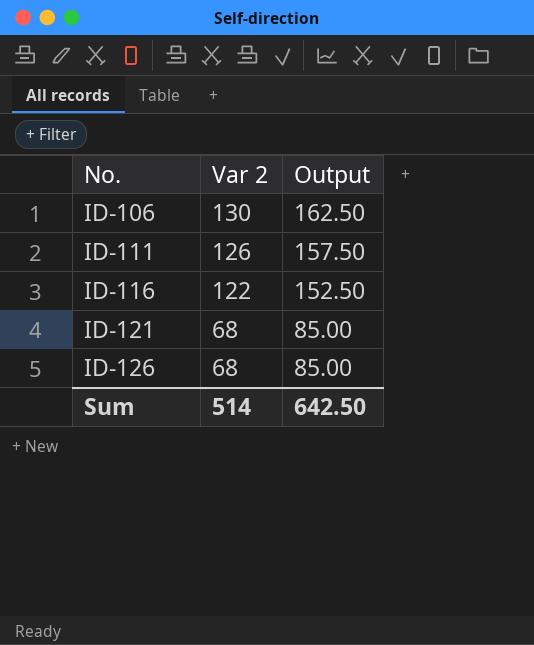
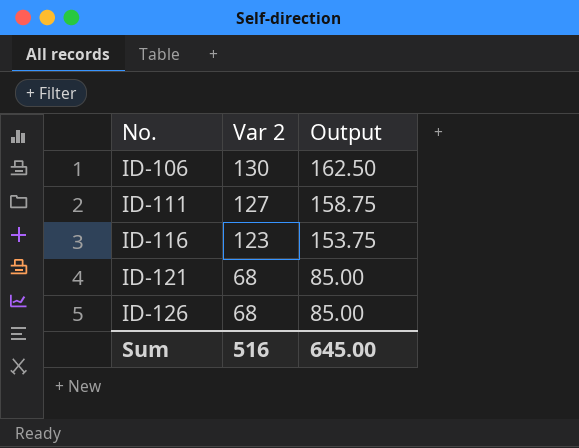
ID-111 | Var 2: 126 -> 127
ID-111 | Output: 157.50 -> 158.75
ID-116 | Var 2: 122 -> 123
ID-116 | Output: 152.50 -> 153.75
Sum | Var 2: 514 -> 516
Sum | Output: 642.50 -> 645.00

